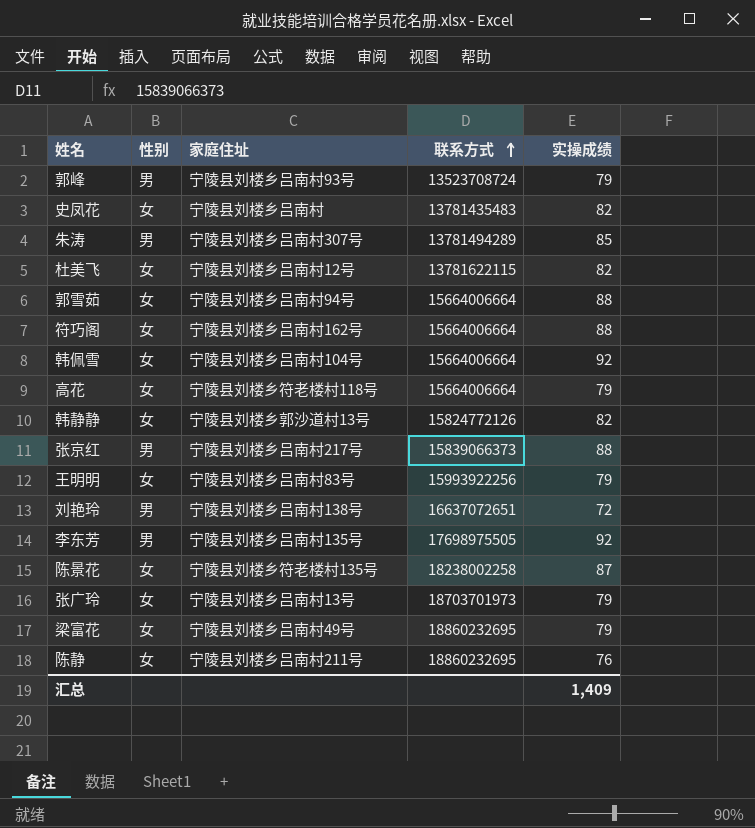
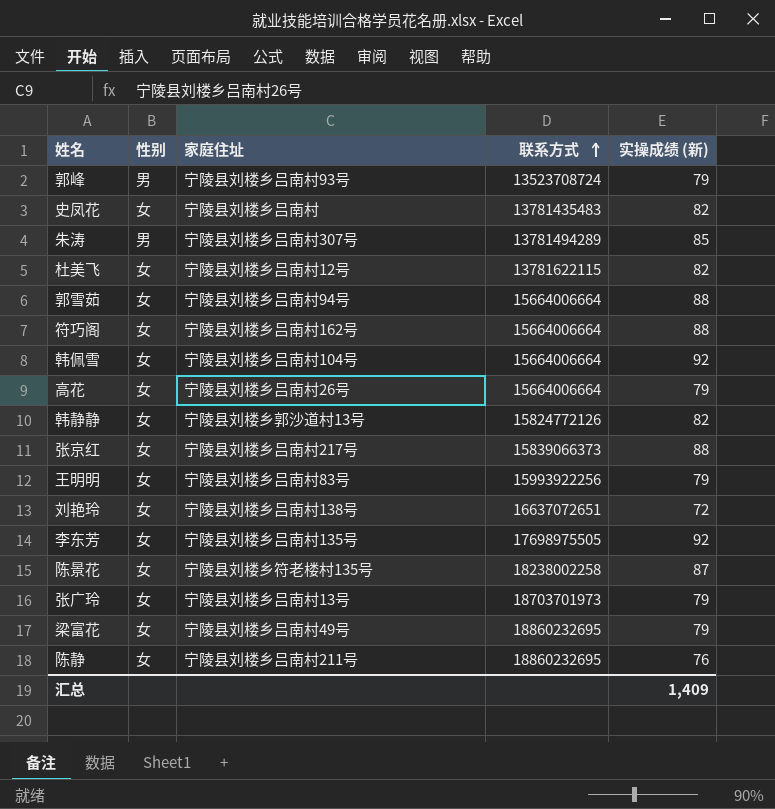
column name: 实操成绩 -> 实操成绩 (新)
高花 | 家庭住址: 宁陵县刘楼乡符老楼村118号 -> 宁陵县刘楼乡吕南村26号
张京红 | 性别: 男 -> 女
刘艳玲 | 性别: 男 -> 女
李东芳 | 性别: 男 -> 女

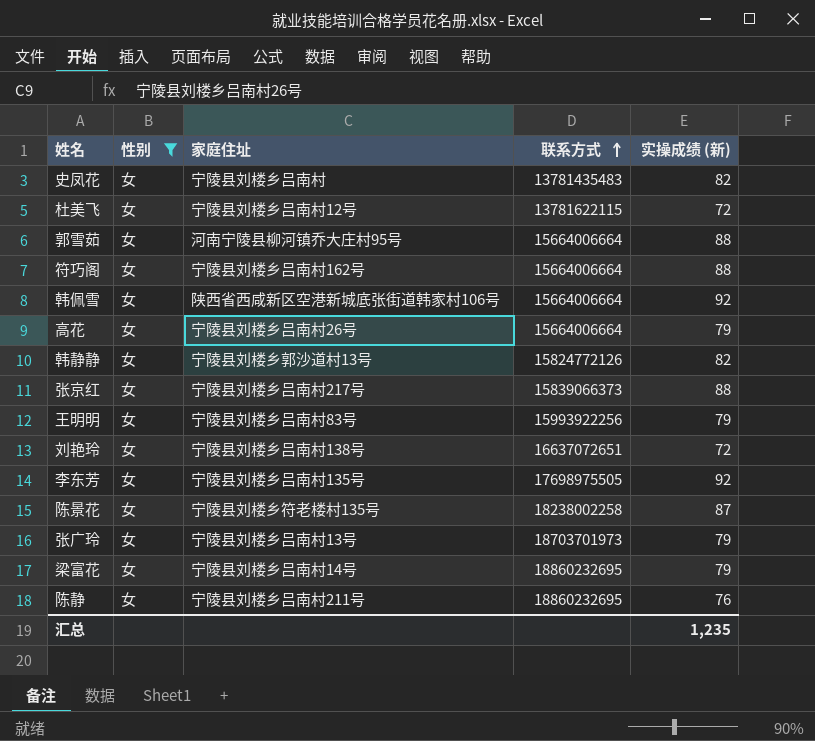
filter: none -> 性别 = 女
杜美飞 | 实操成绩 (新): 82 -> 72
郭雪茹 | 家庭住址: 宁陵县刘楼乡吕南村94号 -> 河南宁陵县柳河镇乔大庄村95号
韩佩雪 | 家庭住址: 宁陵县刘楼乡吕南村104号 -> 陕西省西咸新区空港新城底张街道韩家村106号
梁富花 | 家庭住址: 宁陵县刘楼乡吕南村49号 -> 宁陵县刘楼乡吕南村14号
汇总 | 实操成绩 (新): 1,409 -> 1,235

